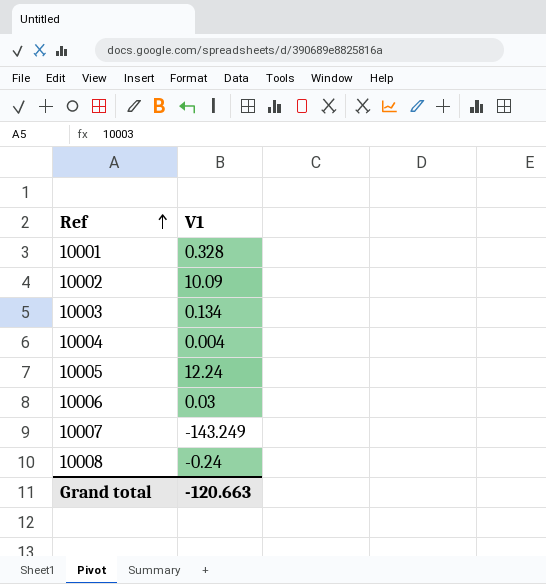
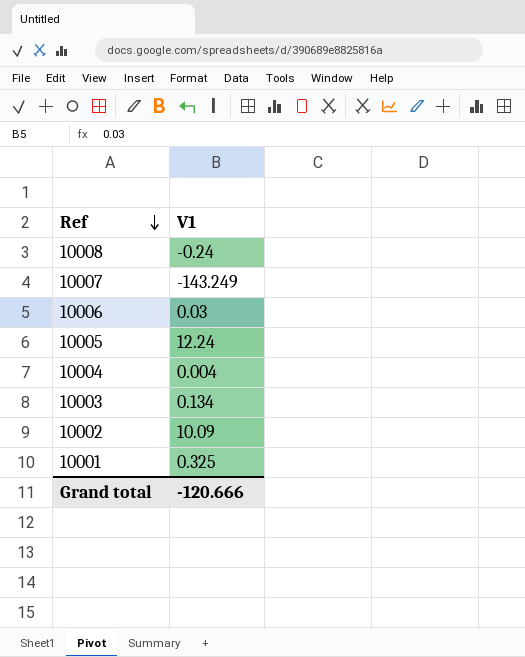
row order: Ref ascending -> Ref descending
10001 | V1: 0.328 -> 0.325
Grand total | V1: -120.663 -> -120.666

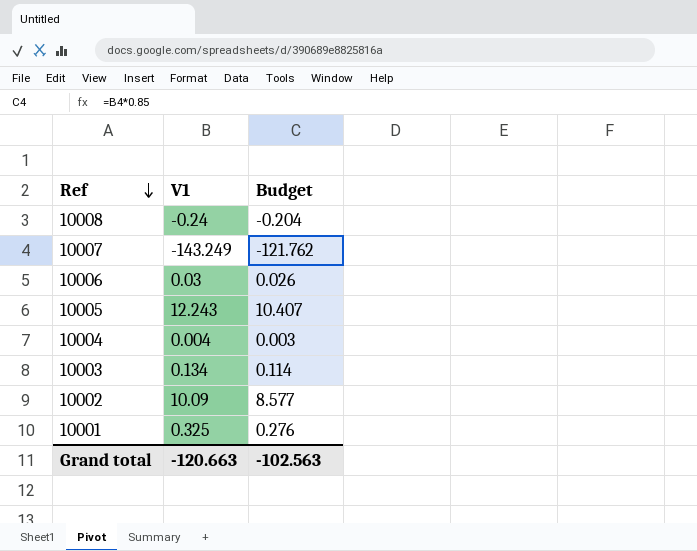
column Budget | formula: none -> [V1] * 0.85
10005 | V1: 12.24 -> 12.243
Grand total | V1: -120.666 -> -120.663

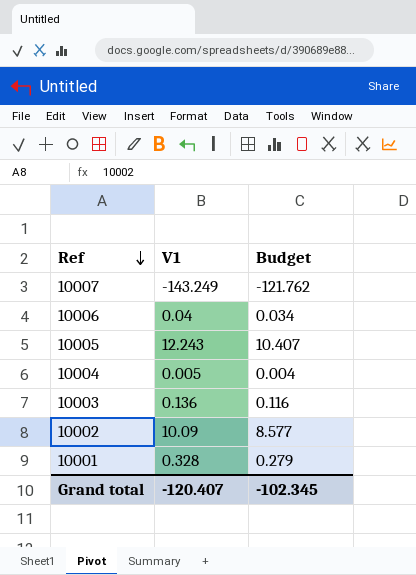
row 10008: -0.24 | -0.204 -> none
10006 | V1: 0.03 -> 0.04
10006 | Budget: 0.026 -> 0.034
10004 | V1: 0.004 -> 0.005
10004 | Budget: 0.003 -> 0.004
10003 | V1: 0.134 -> 0.136
10003 | Budget: 0.114 -> 0.116
10001 | V1: 0.325 -> 0.328
10001 | Budget: 0.276 -> 0.279
Grand total | V1: -120.663 -> -120.407
Grand total | Budget: -102.563 -> -102.345

